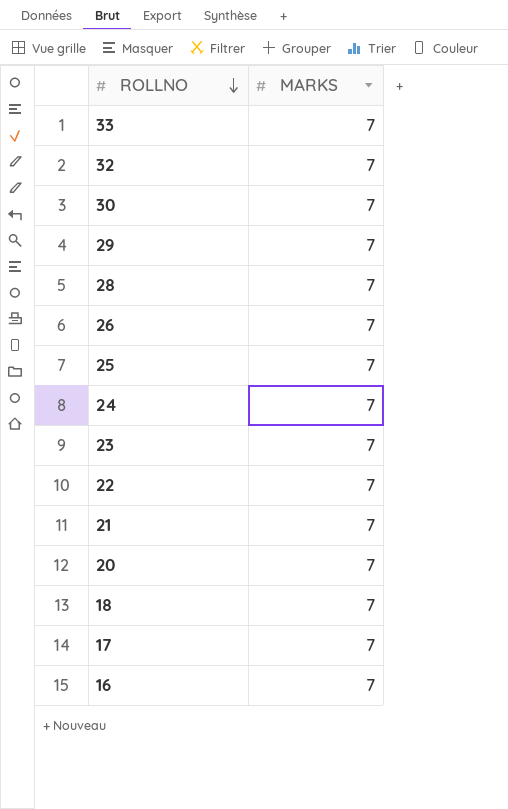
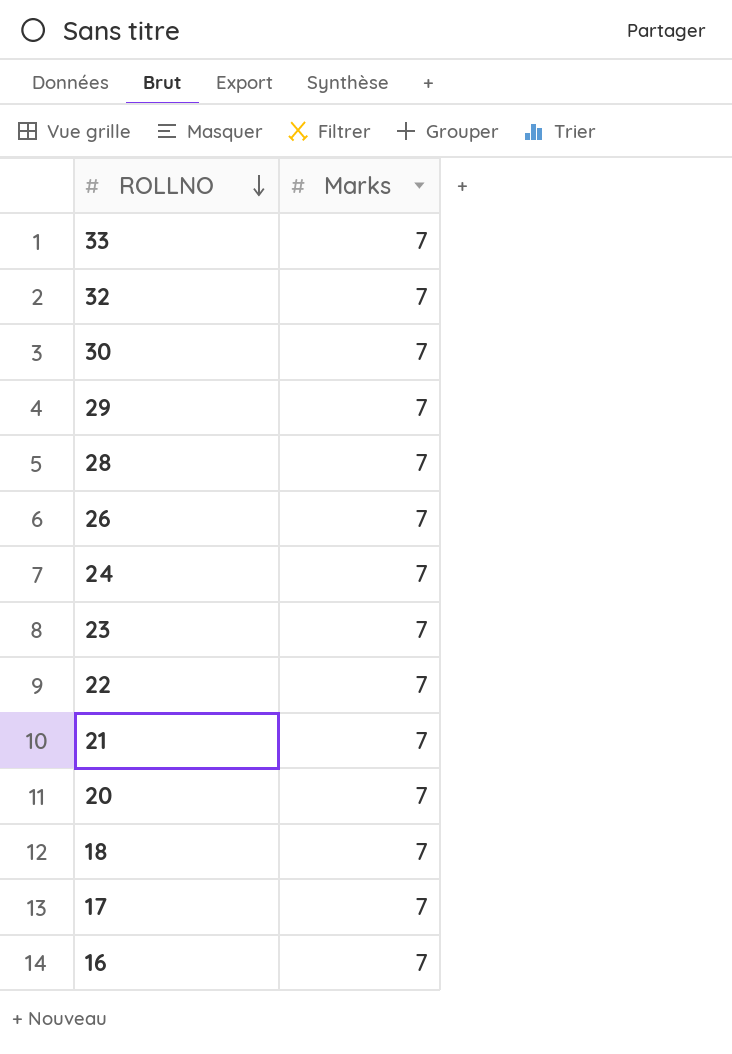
column name: MARKS -> Marks
row 25: 7 -> none

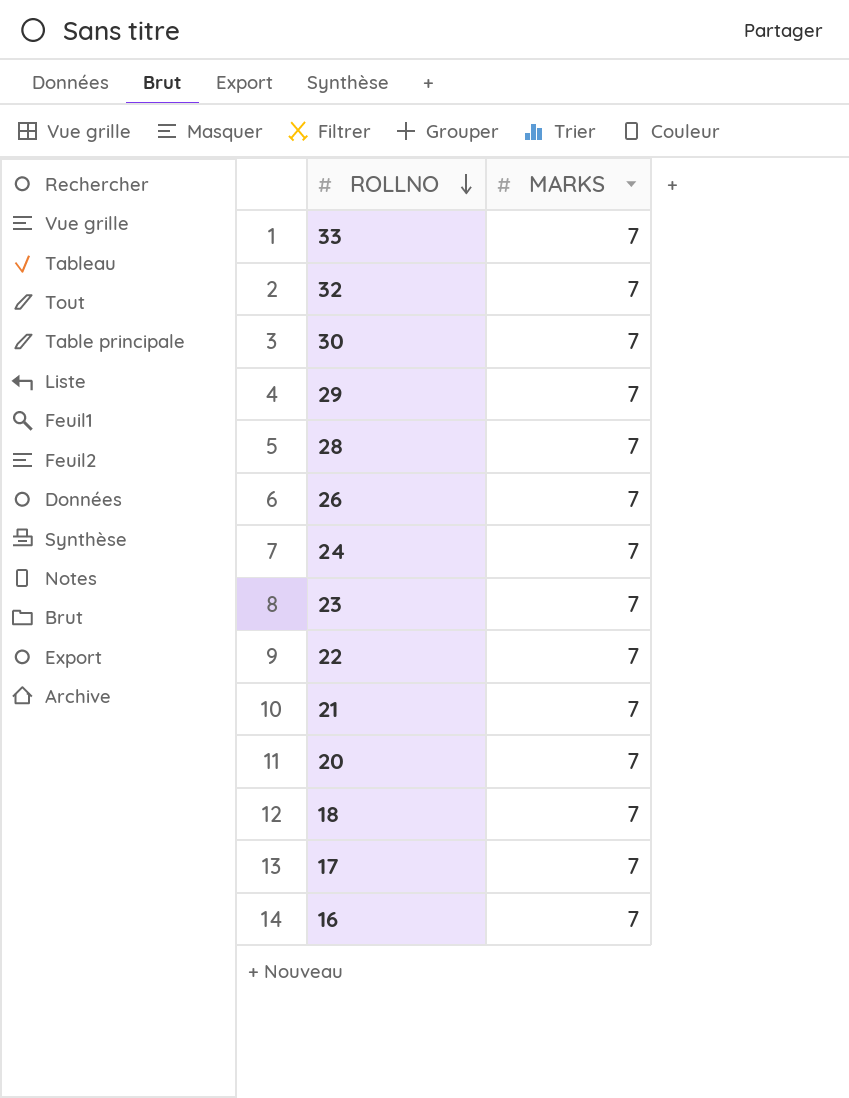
column name: Marks -> MARKS

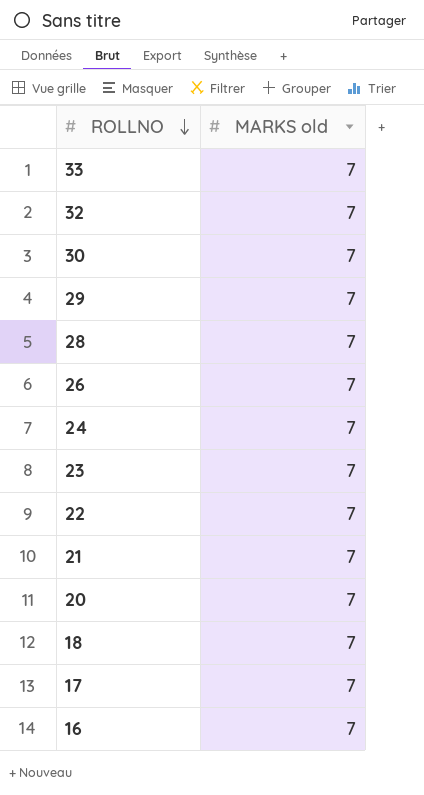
column name: MARKS -> MARKS old

